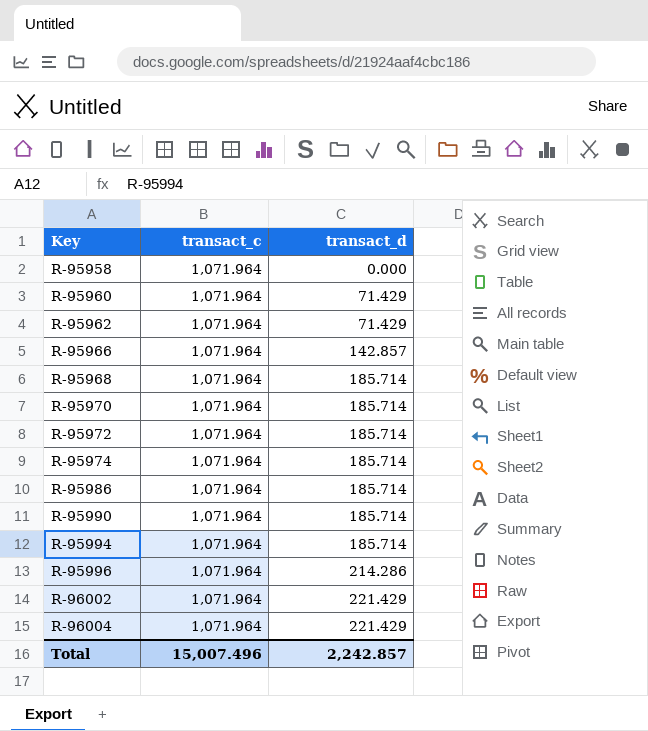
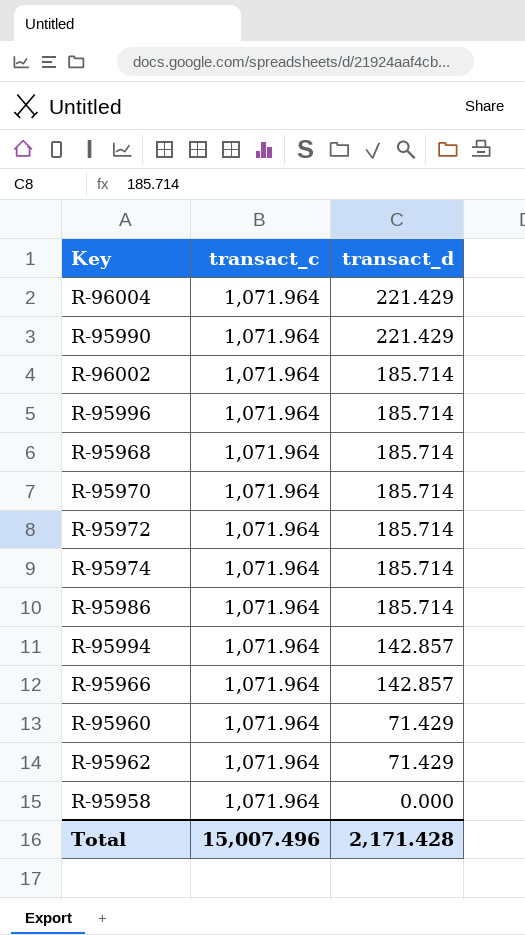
row order: Key ascending -> transact_d descending
R-95990 | transact_d: 185.714 -> 221.429
R-96002 | transact_d: 221.429 -> 185.714
R-95996 | transact_d: 214.286 -> 185.714
R-95994 | transact_d: 185.714 -> 142.857
Total | transact_d: 2,242.857 -> 2,171.428

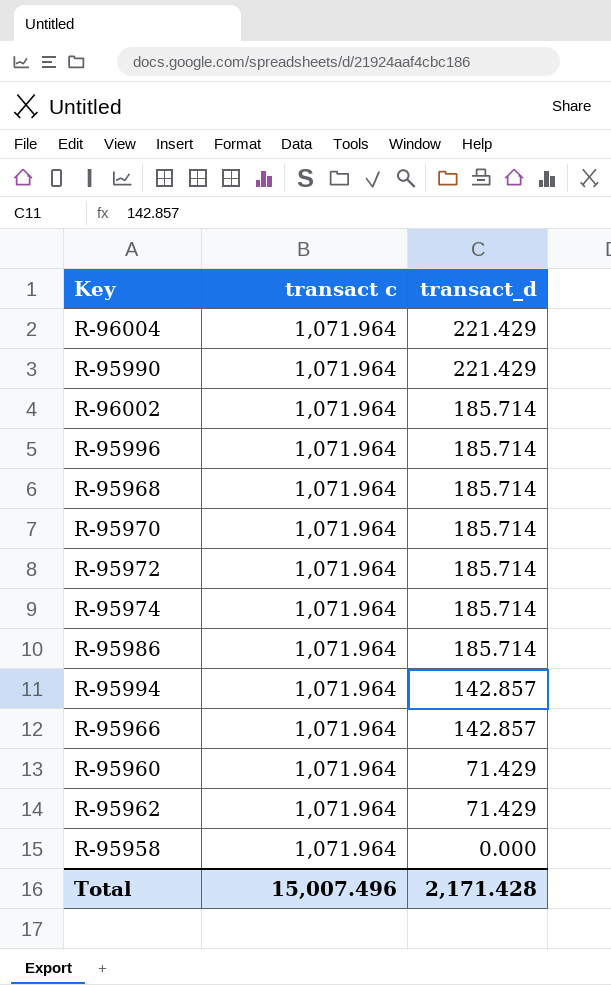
column name: transact_c -> transact c

